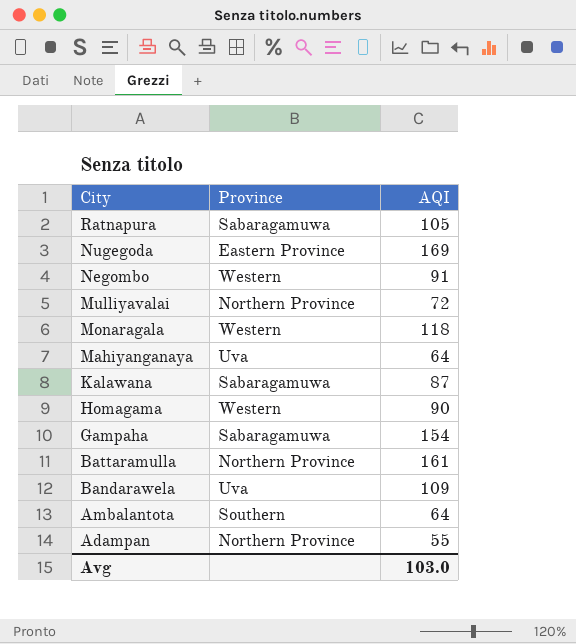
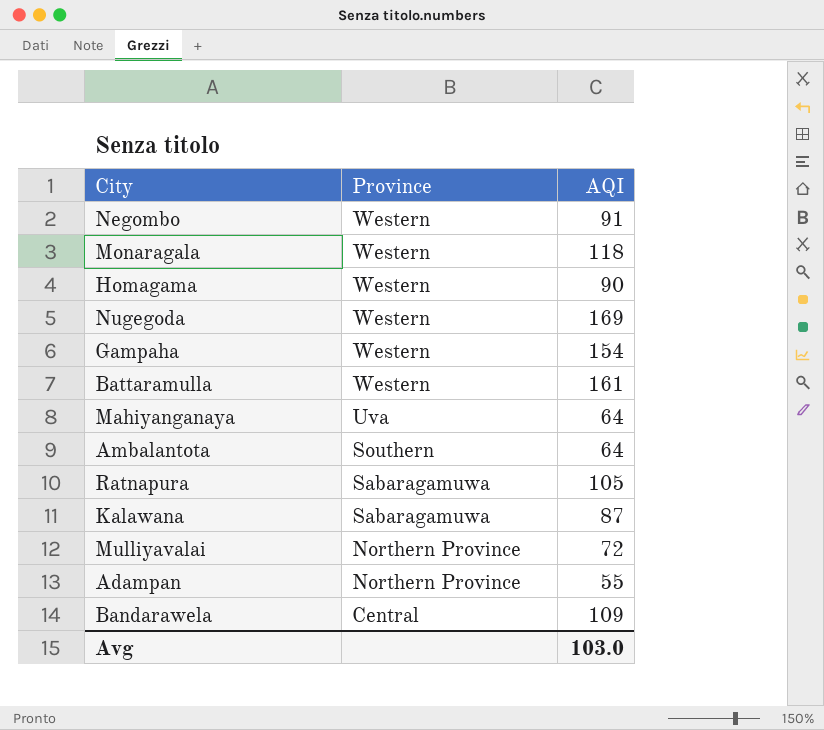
row order: City descending -> Province descending
Nugegoda | Province: Eastern Province -> Western
Gampaha | Province: Sabaragamuwa -> Western
Battaramulla | Province: Northern Province -> Western
Bandarawela | Province: Uva -> Central

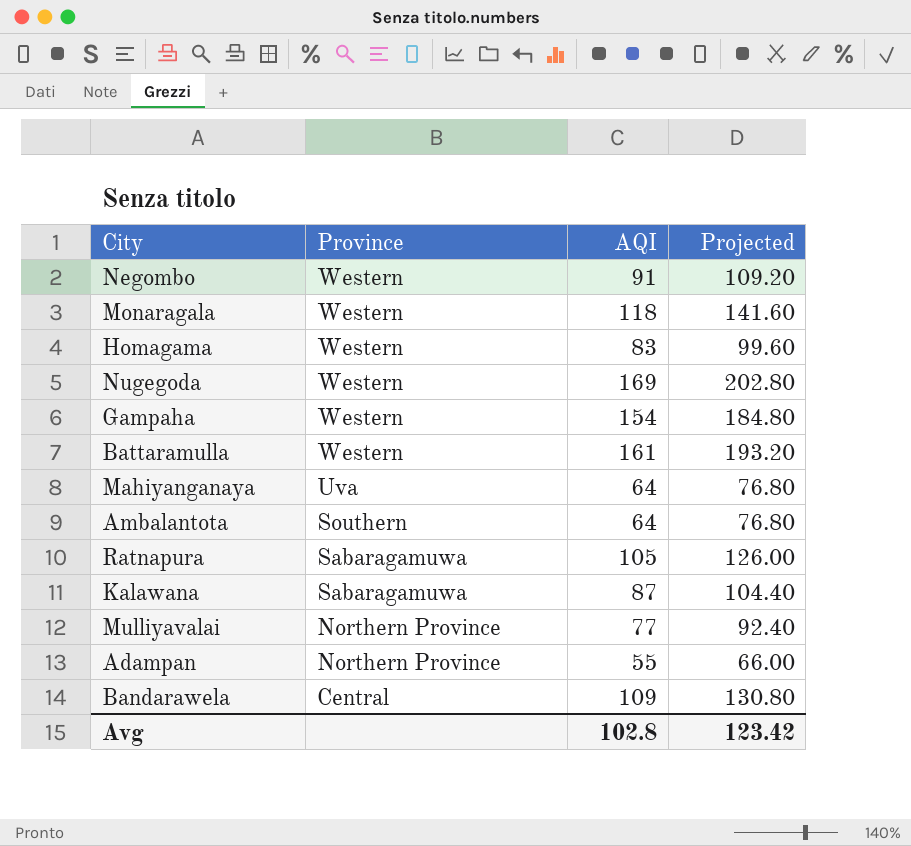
column Projected | formula: none -> [AQI] * 1.2
Homagama | AQI: 90 -> 83
Mulliyavalai | AQI: 72 -> 77
Avg | AQI: 103.0 -> 102.8

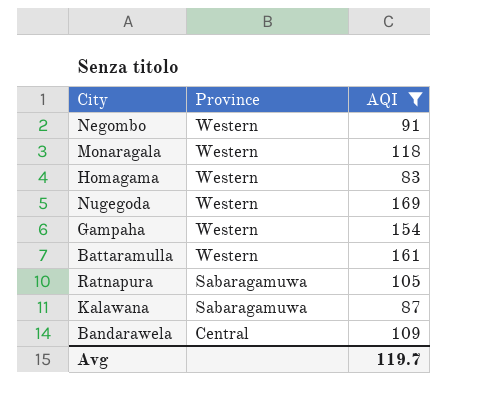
filter: none -> AQI >= 83
column Projected | formula: [AQI] * 1.2 -> none
Avg | AQI: 102.8 -> 119.7

